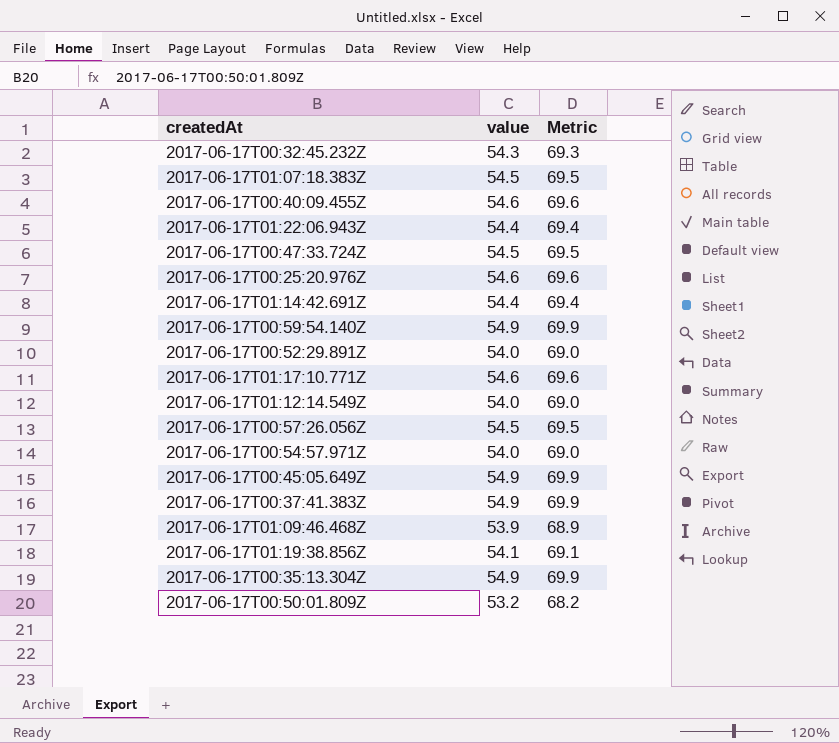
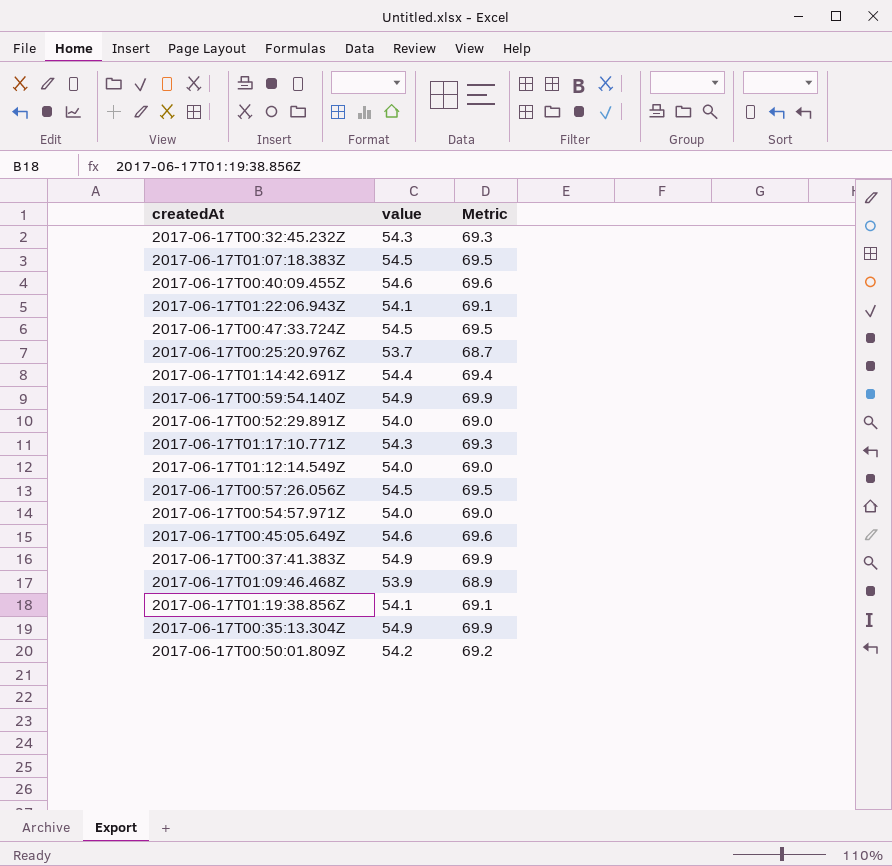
2017-06-17T01:22:06.943Z | value: 54.4 -> 54.1
2017-06-17T01:22:06.943Z | Metric: 69.4 -> 69.1
2017-06-17T00:25:20.976Z | value: 54.6 -> 53.7
2017-06-17T00:25:20.976Z | Metric: 69.6 -> 68.7
2017-06-17T01:17:10.771Z | value: 54.6 -> 54.3
2017-06-17T01:17:10.771Z | Metric: 69.6 -> 69.3
2017-06-17T00:45:05.649Z | value: 54.9 -> 54.6
2017-06-17T00:45:05.649Z | Metric: 69.9 -> 69.6
2017-06-17T00:50:01.809Z | value: 53.2 -> 54.2
2017-06-17T00:50:01.809Z | Metric: 68.2 -> 69.2

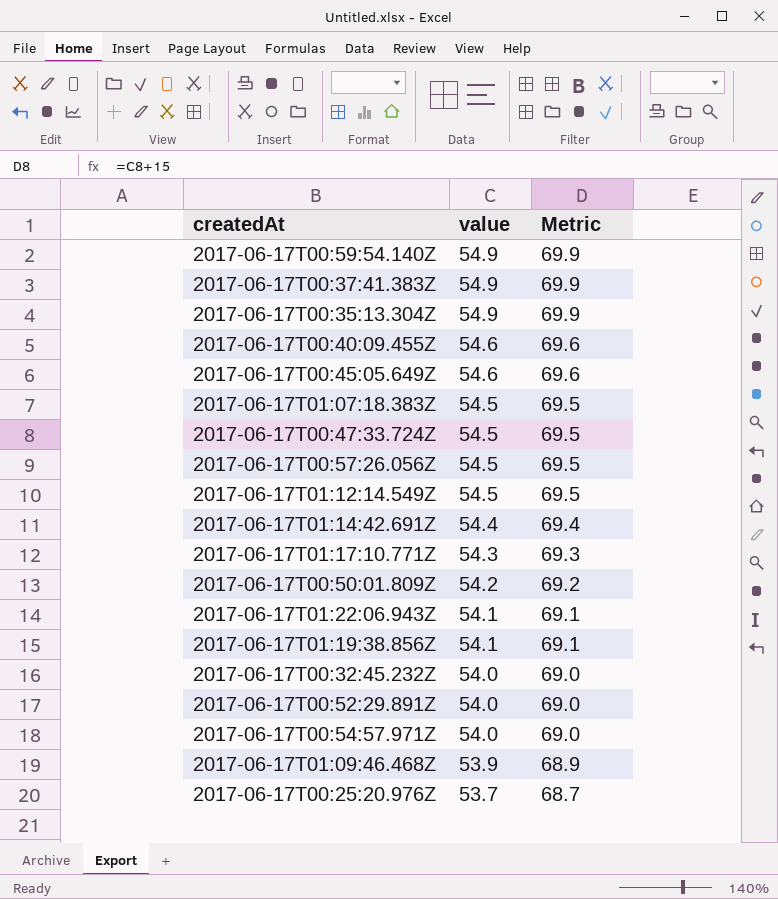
row order: none -> value descending
2017-06-17T01:12:14.549Z | value: 54.0 -> 54.5
2017-06-17T01:12:14.549Z | Metric: 69.0 -> 69.5
2017-06-17T00:32:45.232Z | value: 54.3 -> 54.0
2017-06-17T00:32:45.232Z | Metric: 69.3 -> 69.0

